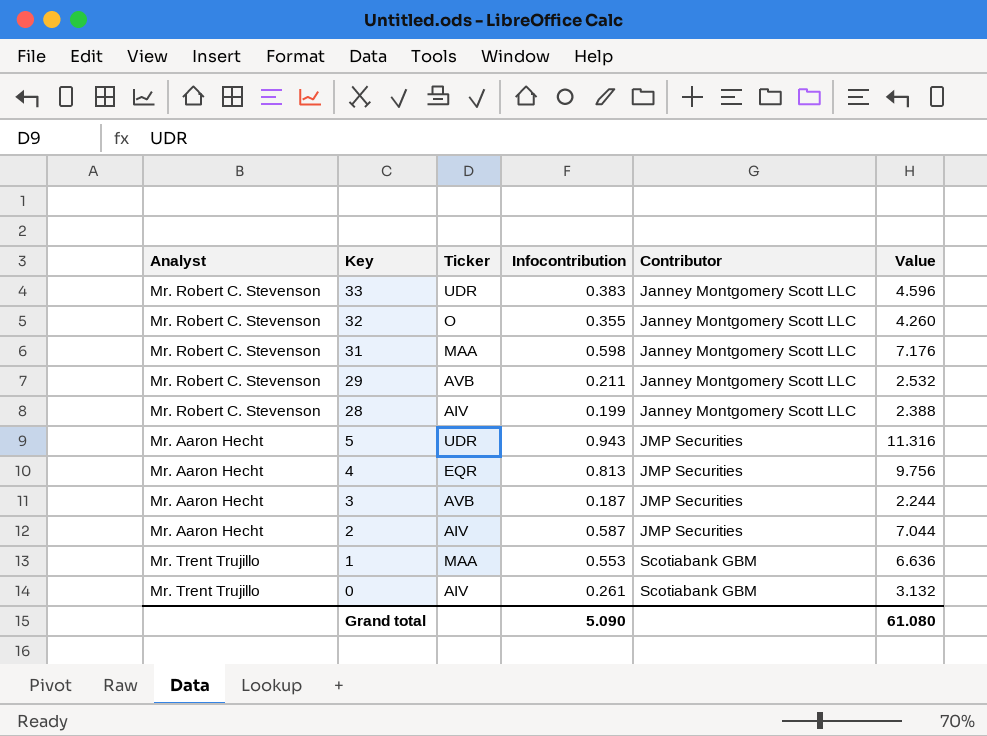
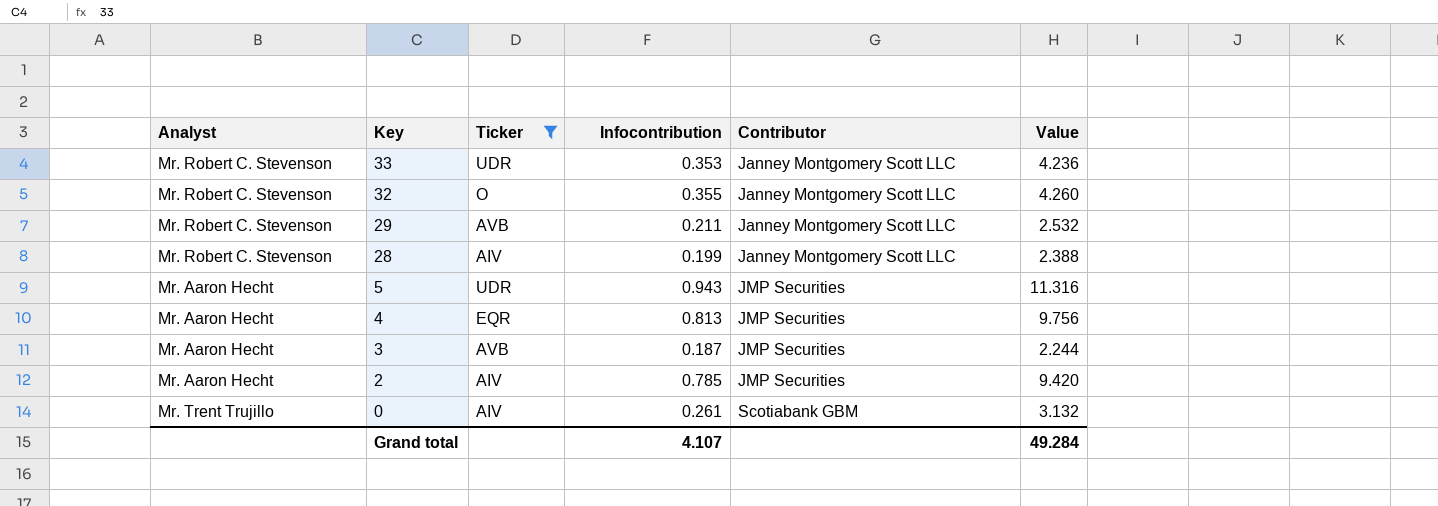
filter: none -> Ticker != MAA
33 | Infocontribution: 0.383 -> 0.353
33 | Value: 4.596 -> 4.236
2 | Infocontribution: 0.587 -> 0.785
2 | Value: 7.044 -> 9.420
Grand total | Infocontribution: 5.090 -> 4.107
Grand total | Value: 61.080 -> 49.284

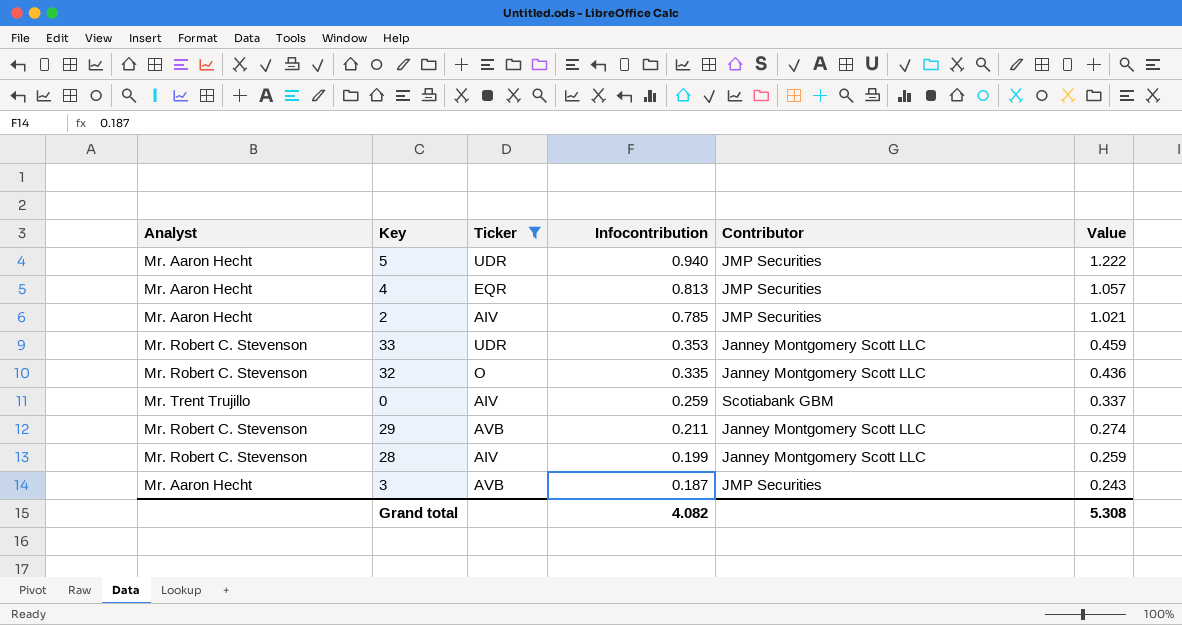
row order: Key descending -> Infocontribution descending
column Value | formula: [Infocontribution] * 12 -> [Infocontribution] * 1.3
5 | Infocontribution: 0.943 -> 0.940
32 | Infocontribution: 0.355 -> 0.335
0 | Infocontribution: 0.261 -> 0.259
Grand total | Infocontribution: 4.107 -> 4.082
Grand total | Value: 49.284 -> 5.308

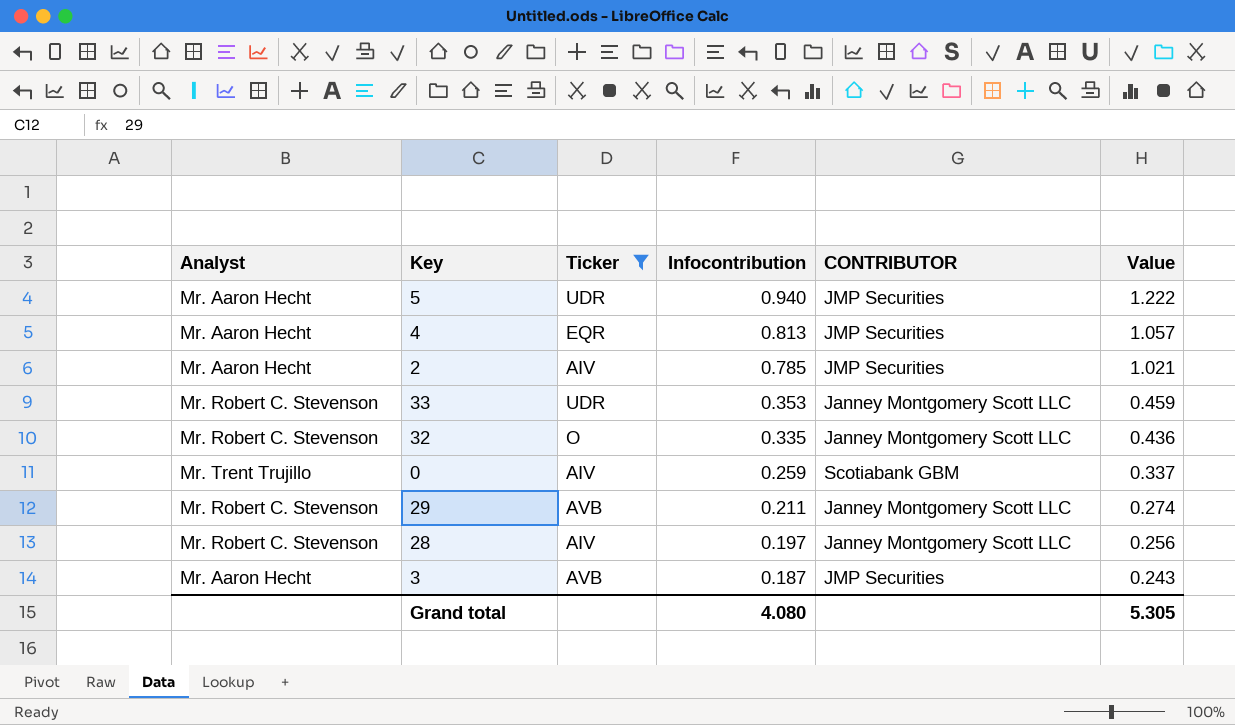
column name: Contributor -> CONTRIBUTOR
28 | Infocontribution: 0.199 -> 0.197
28 | Value: 0.259 -> 0.256
Grand total | Infocontribution: 4.082 -> 4.080
Grand total | Value: 5.308 -> 5.305

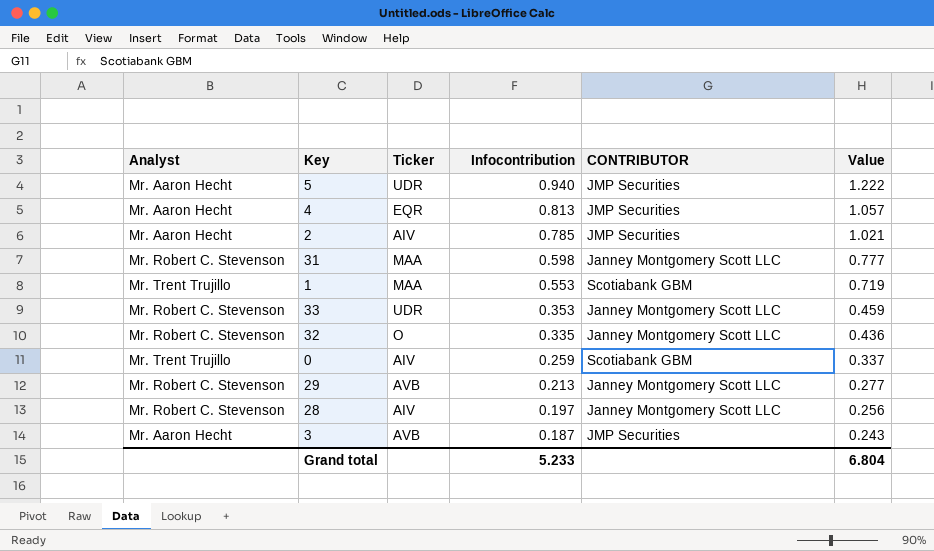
filter: Ticker != MAA -> none
29 | Infocontribution: 0.211 -> 0.213
29 | Value: 0.274 -> 0.277
Grand total | Infocontribution: 4.080 -> 5.233
Grand total | Value: 5.305 -> 6.804

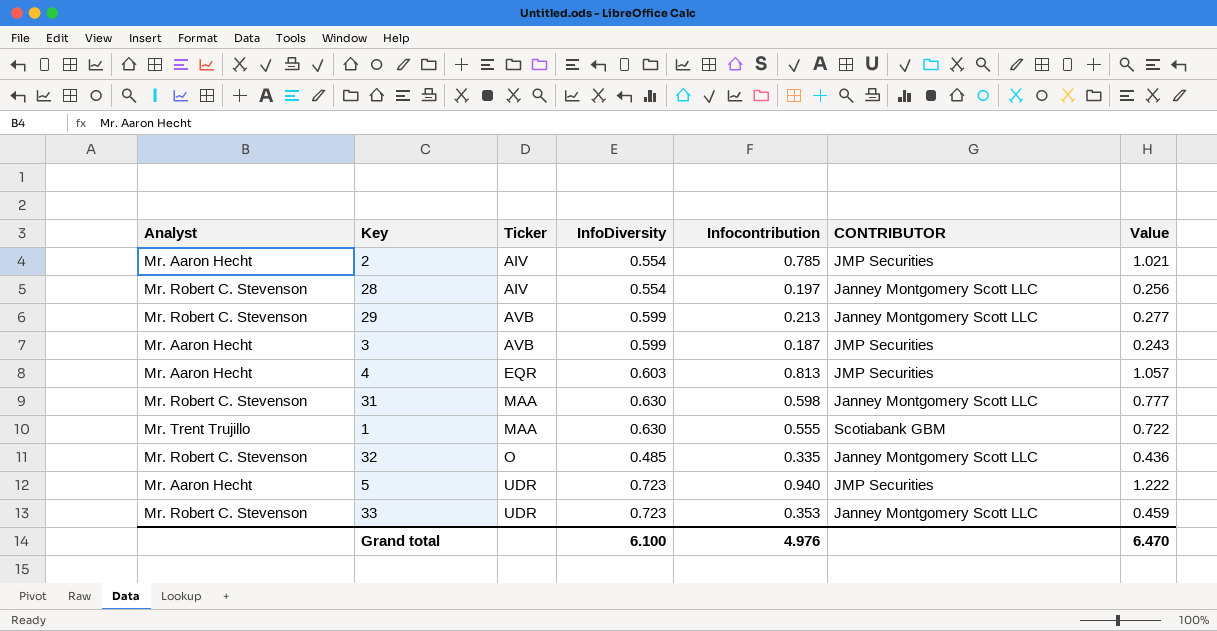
row order: Infocontribution descending -> Ticker ascending
column InfoDiversity | position: none -> 4
row 0: Mr. Trent Trujillo | AIV | 0.259 | Scotiabank GBM | 0.337 -> none
1 | Infocontribution: 0.553 -> 0.555
1 | Value: 0.719 -> 0.722
Grand total | Infocontribution: 5.233 -> 4.976
Grand total | Value: 6.804 -> 6.470

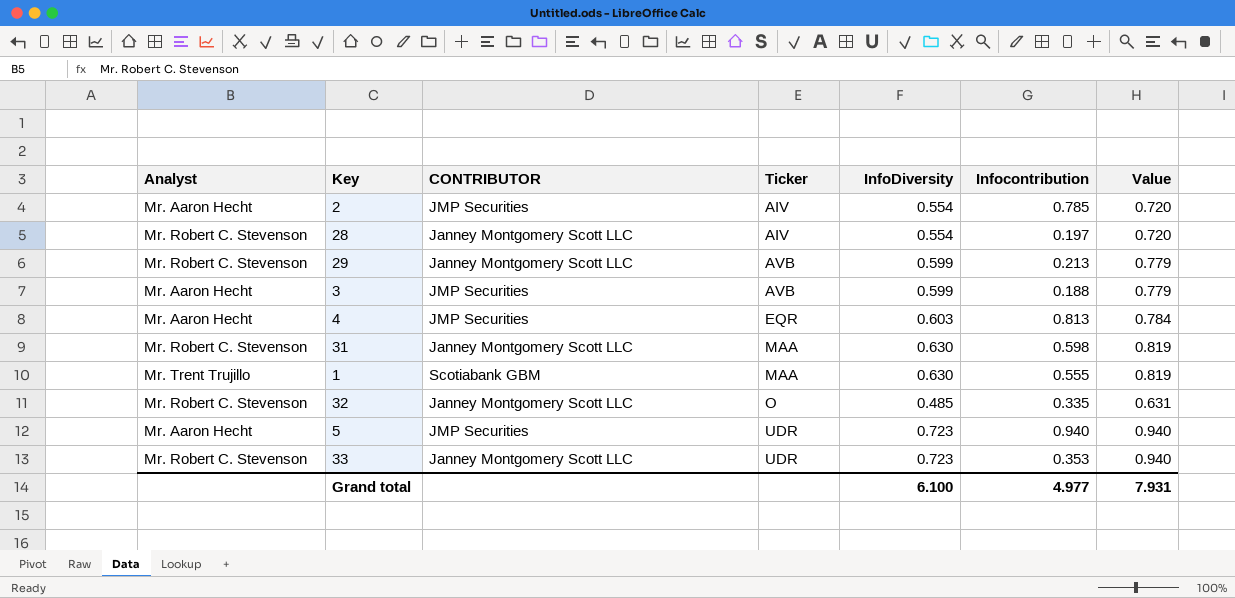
column CONTRIBUTOR | position: 6 -> 3
column Value | formula: [Infocontribution] * 1.3 -> [InfoDiversity] * 1.3
3 | Infocontribution: 0.187 -> 0.188
Grand total | Infocontribution: 4.976 -> 4.977
Grand total | Value: 6.470 -> 7.931

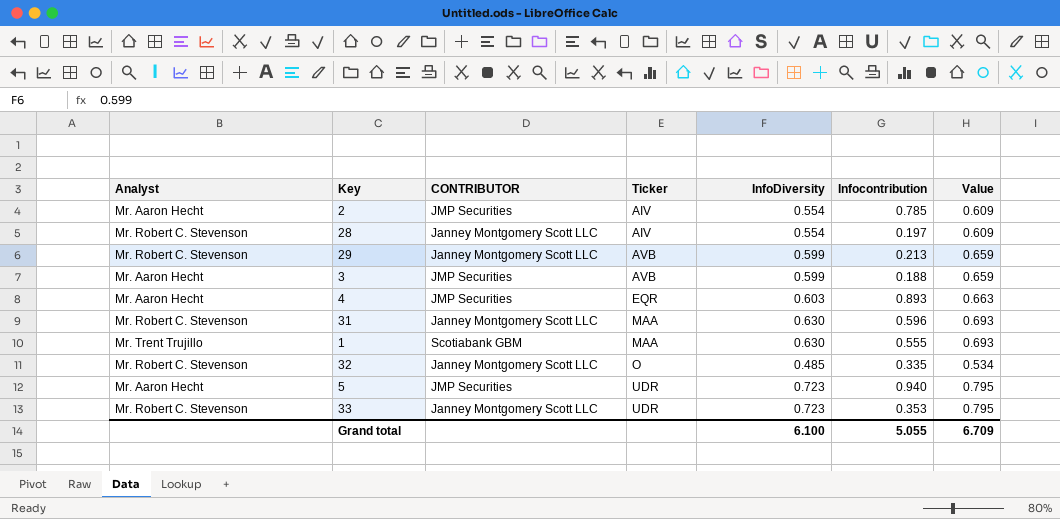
column Value | formula: [InfoDiversity] * 1.3 -> [InfoDiversity] * 1.1
4 | Infocontribution: 0.813 -> 0.893
31 | Infocontribution: 0.598 -> 0.596
Grand total | Infocontribution: 4.977 -> 5.055
Grand total | Value: 7.931 -> 6.709

